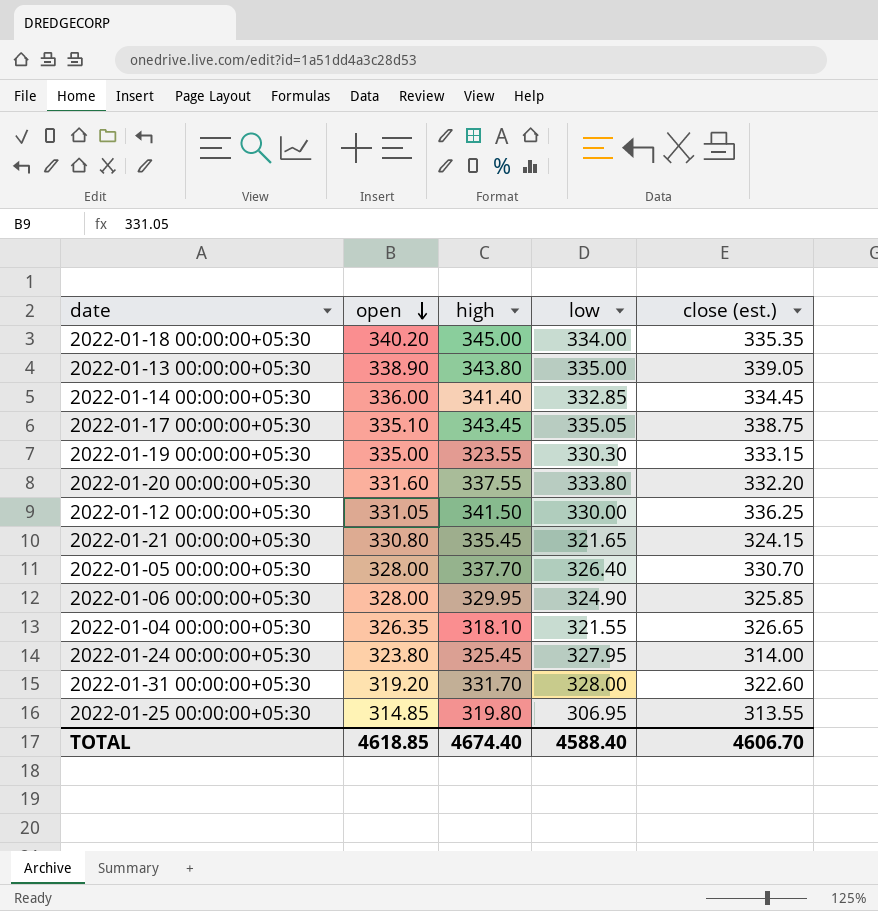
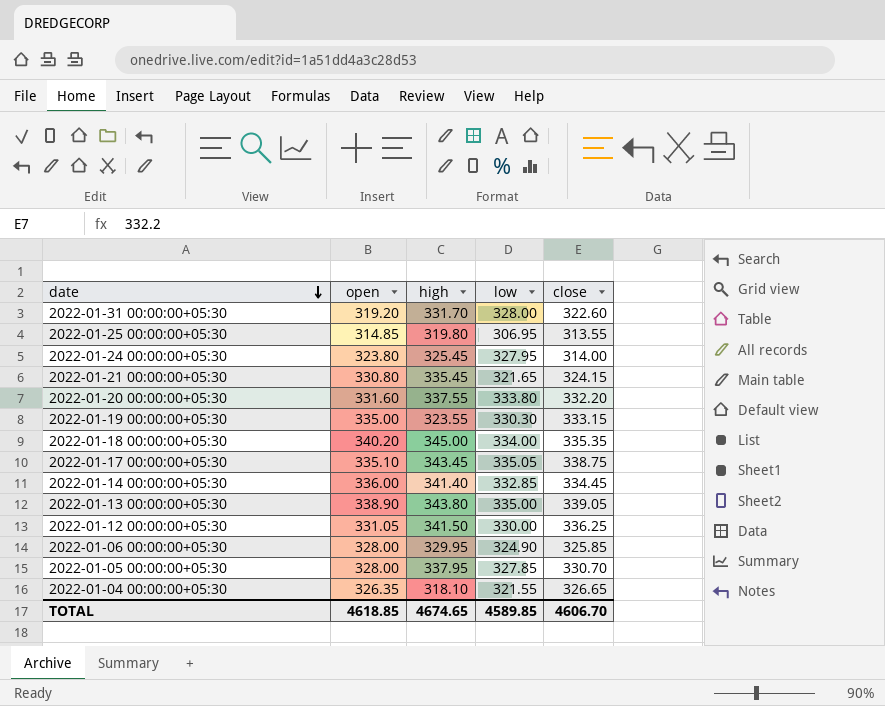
row order: open descending -> date descending
column name: close (est.) -> close
2022-01-05 00:00:00+05:30 | high: 337.70 -> 337.95
2022-01-05 00:00:00+05:30 | low: 326.40 -> 327.85
TOTAL | high: 4674.40 -> 4674.65
TOTAL | low: 4588.40 -> 4589.85

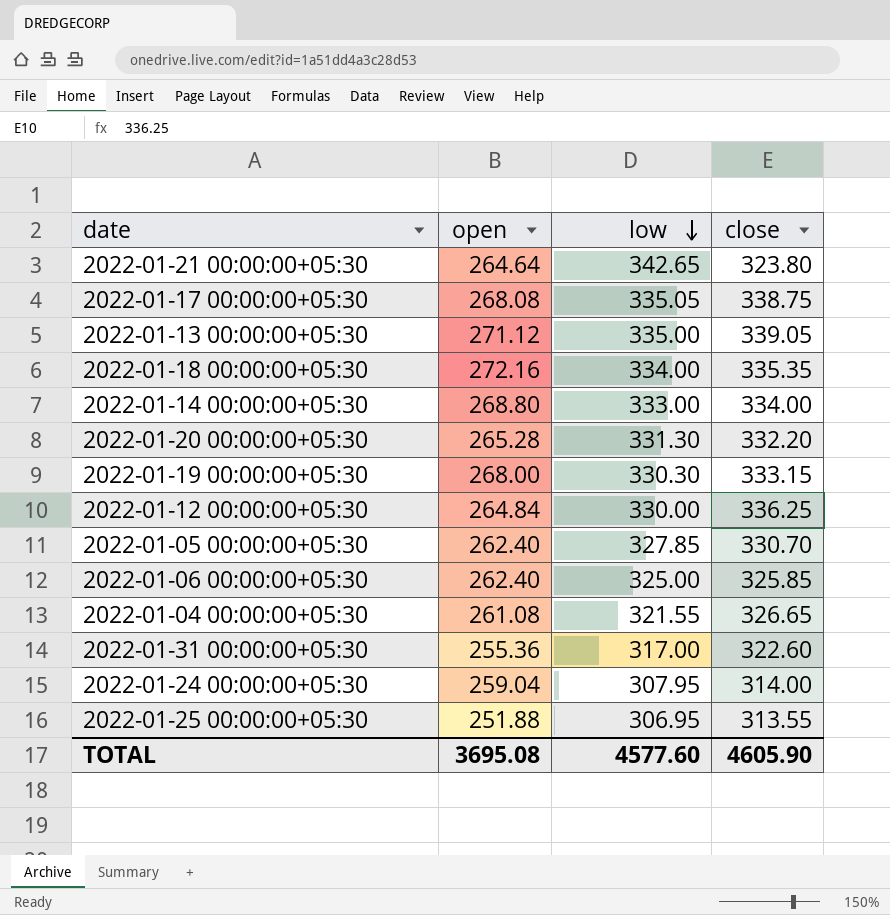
row order: date descending -> low descending
column high | position: 3 -> none
2022-01-21 00:00:00+05:30 | open: 330.80 -> 264.64
2022-01-21 00:00:00+05:30 | low: 321.65 -> 342.65
2022-01-21 00:00:00+05:30 | close: 324.15 -> 323.80
2022-01-17 00:00:00+05:30 | open: 335.10 -> 268.08
2022-01-13 00:00:00+05:30 | open: 338.90 -> 271.12
2022-01-18 00:00:00+05:30 | open: 340.20 -> 272.16
2022-01-14 00:00:00+05:30 | open: 336.00 -> 268.80
2022-01-14 00:00:00+05:30 | low: 332.85 -> 333.00
2022-01-14 00:00:00+05:30 | close: 334.45 -> 334.00
2022-01-20 00:00:00+05:30 | open: 331.60 -> 265.28
2022-01-20 00:00:00+05:30 | low: 333.80 -> 331.30
2022-01-19 00:00:00+05:30 | open: 335.00 -> 268.00
2022-01-12 00:00:00+05:30 | open: 331.05 -> 264.84
2022-01-05 00:00:00+05:30 | open: 328.00 -> 262.40
2022-01-06 00:00:00+05:30 | open: 328.00 -> 262.40
2022-01-06 00:00:00+05:30 | low: 324.90 -> 325.00
2022-01-04 00:00:00+05:30 | open: 326.35 -> 261.08
2022-01-31 00:00:00+05:30 | open: 319.20 -> 255.36
2022-01-31 00:00:00+05:30 | low: 328.00 -> 317.00
2022-01-24 00:00:00+05:30 | open: 323.80 -> 259.04
2022-01-24 00:00:00+05:30 | low: 327.95 -> 307.95
2022-01-25 00:00:00+05:30 | open: 314.85 -> 251.88
TOTAL | open: 4618.85 -> 3695.08
TOTAL | low: 4589.85 -> 4577.60
TOTAL | close: 4606.70 -> 4605.90

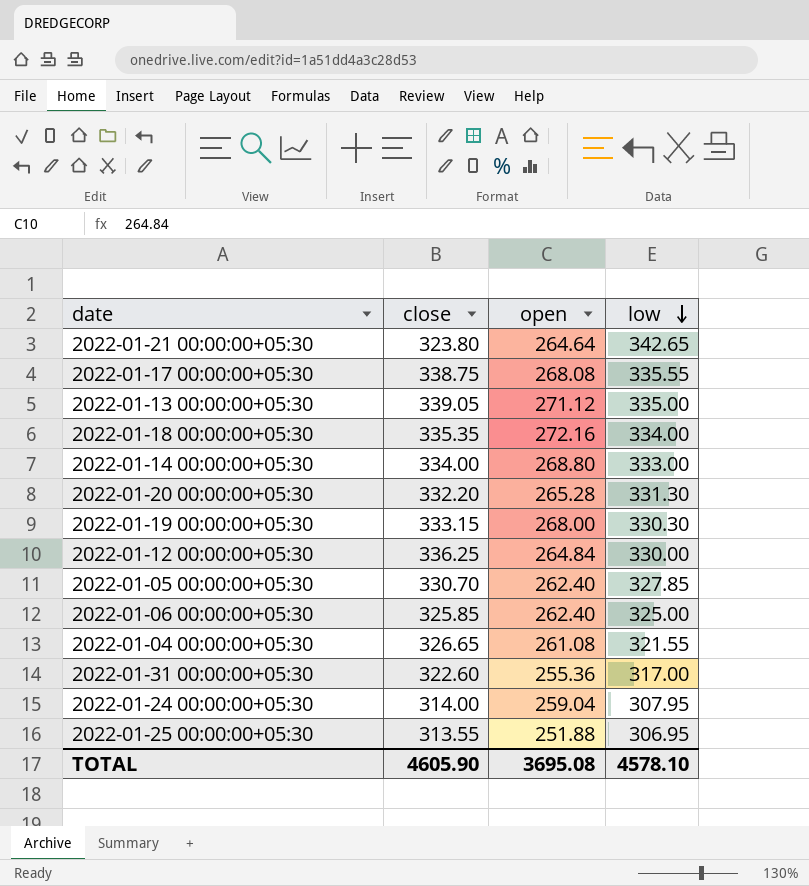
column close | position: 4 -> 2
2022-01-17 00:00:00+05:30 | low: 335.05 -> 335.55
TOTAL | low: 4577.60 -> 4578.10

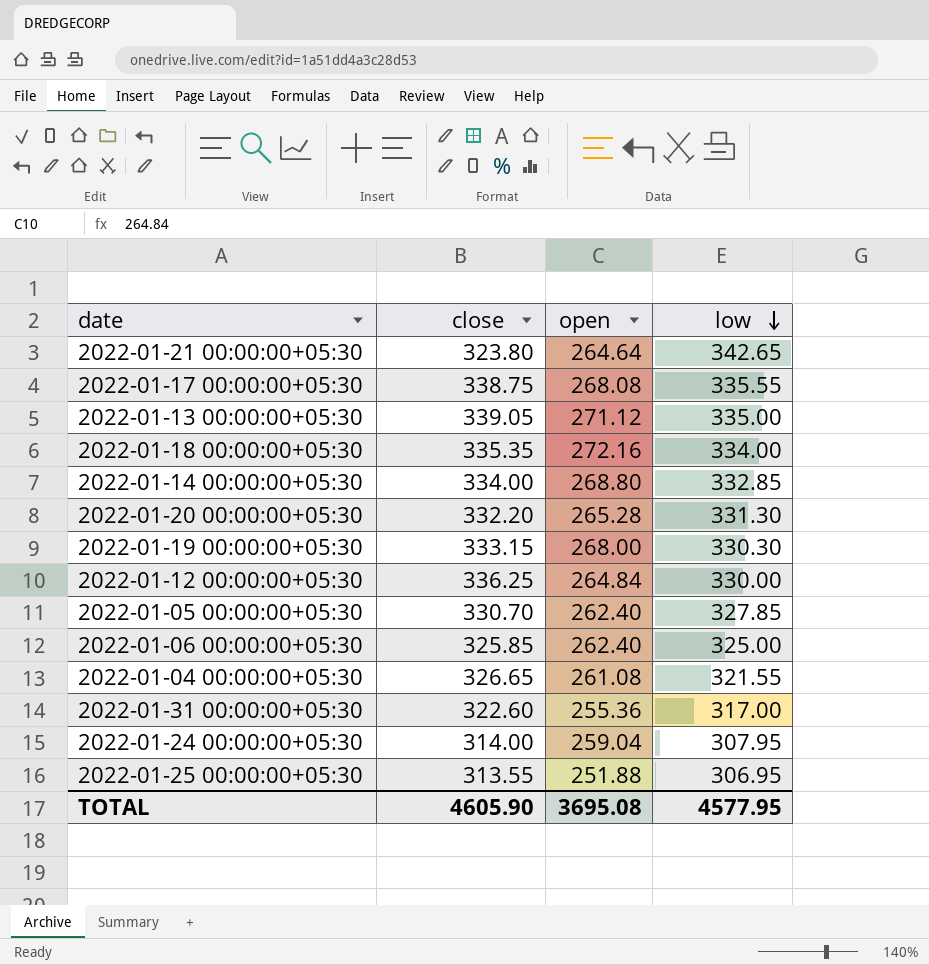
2022-01-14 00:00:00+05:30 | low: 333.00 -> 332.85
TOTAL | low: 4578.10 -> 4577.95

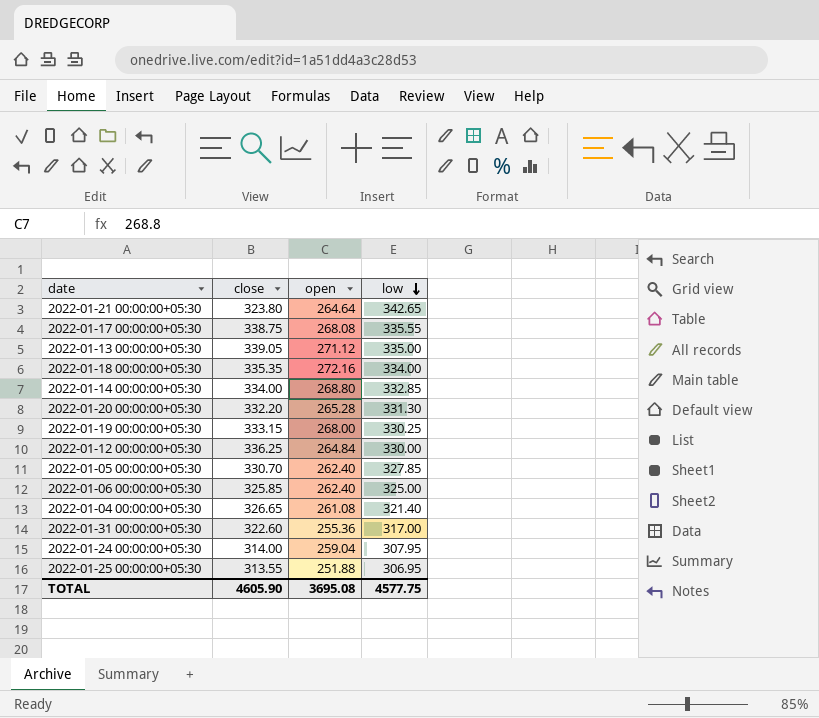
2022-01-19 00:00:00+05:30 | low: 330.30 -> 330.25
2022-01-04 00:00:00+05:30 | low: 321.55 -> 321.40
TOTAL | low: 4577.95 -> 4577.75

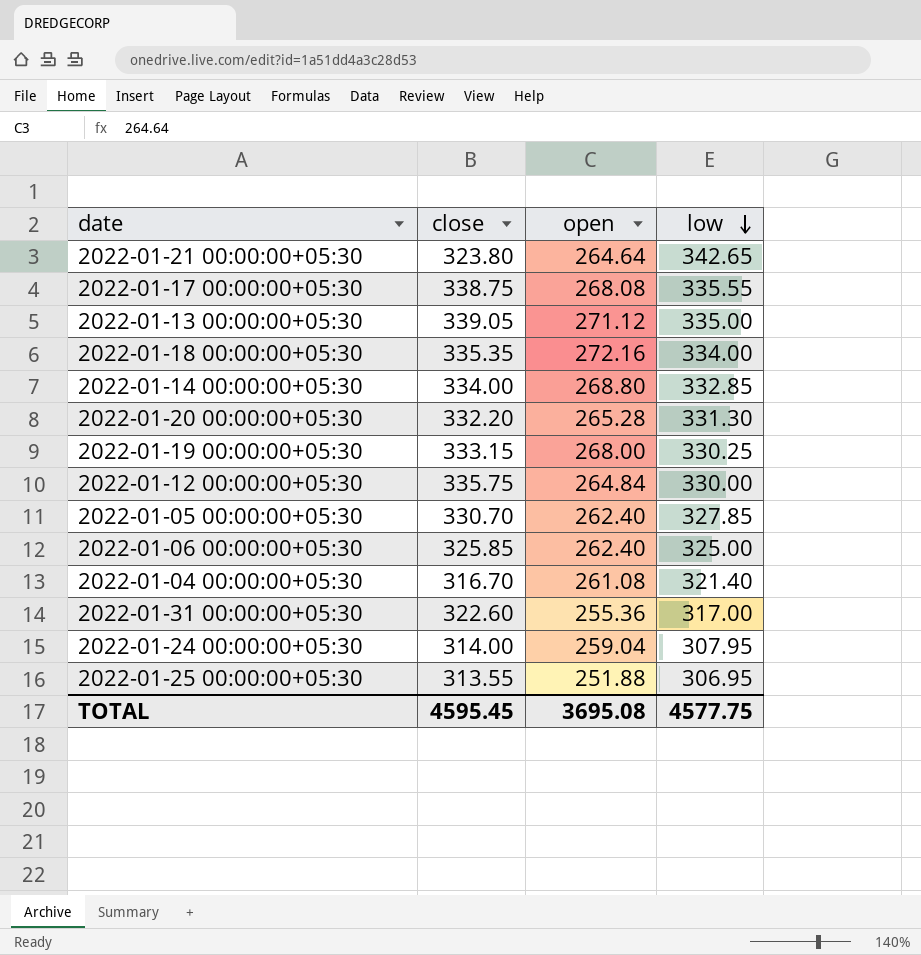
2022-01-12 00:00:00+05:30 | close: 336.25 -> 335.75
2022-01-04 00:00:00+05:30 | close: 326.65 -> 316.70
TOTAL | close: 4605.90 -> 4595.45

